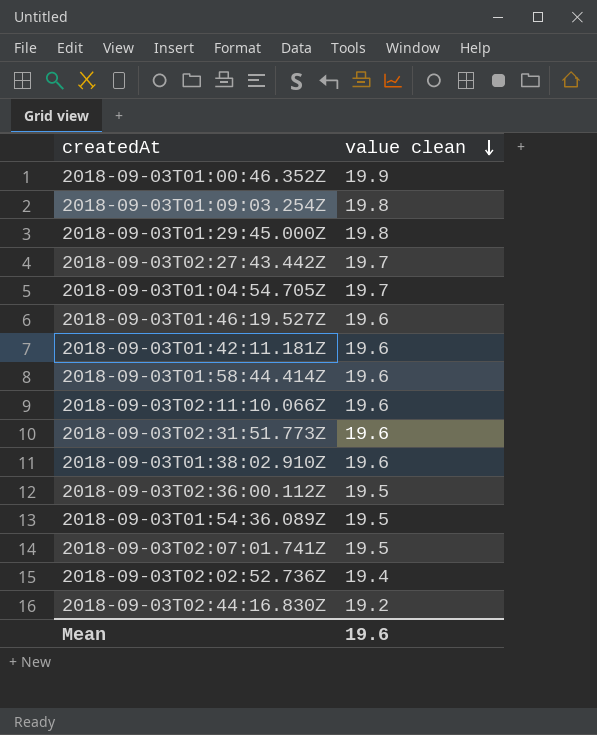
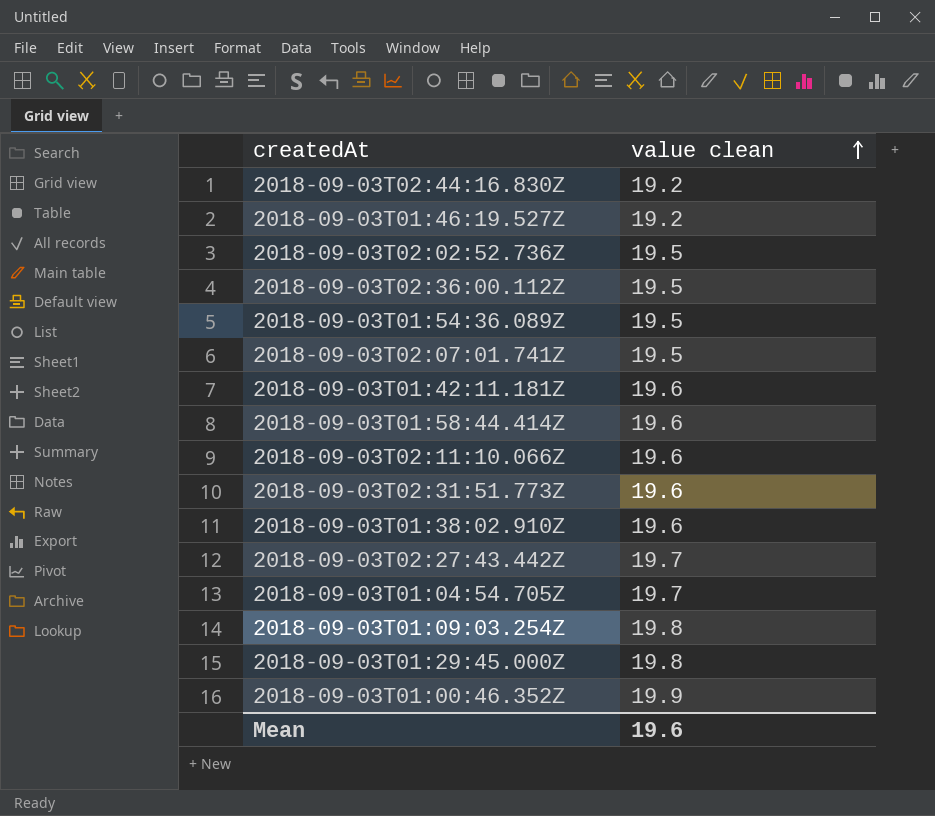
row order: value clean descending -> value clean ascending
2018-09-03T01:46:19.527Z | value clean: 19.6 -> 19.2
2018-09-03T02:02:52.736Z | value clean: 19.4 -> 19.5

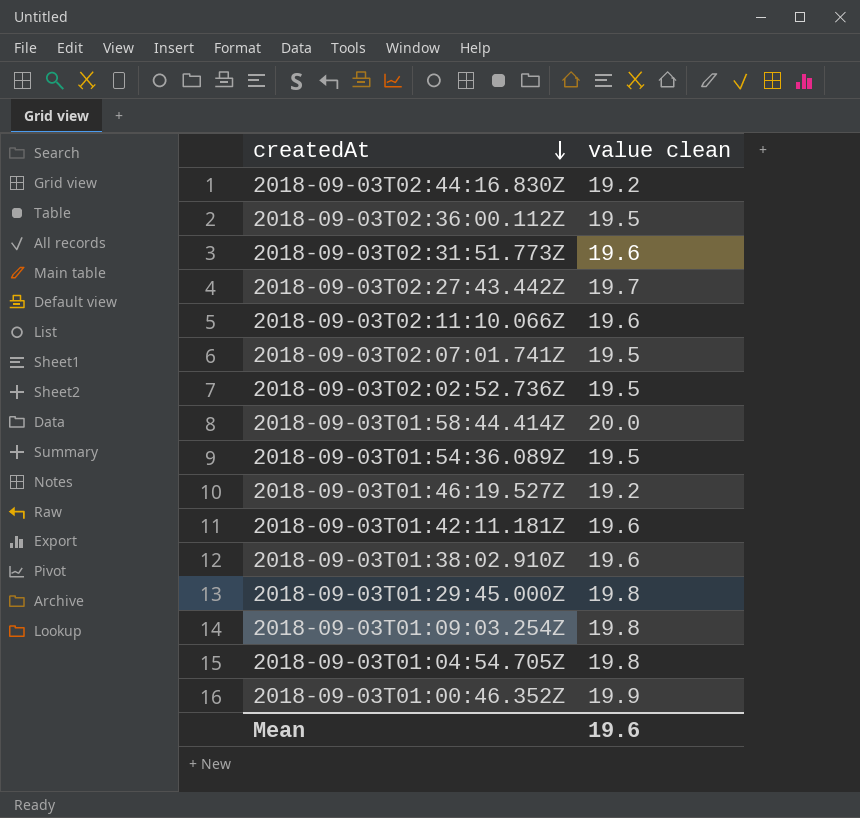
row order: value clean ascending -> createdAt descending
2018-09-03T01:58:44.414Z | value clean: 19.6 -> 20.0
2018-09-03T01:04:54.705Z | value clean: 19.7 -> 19.8

